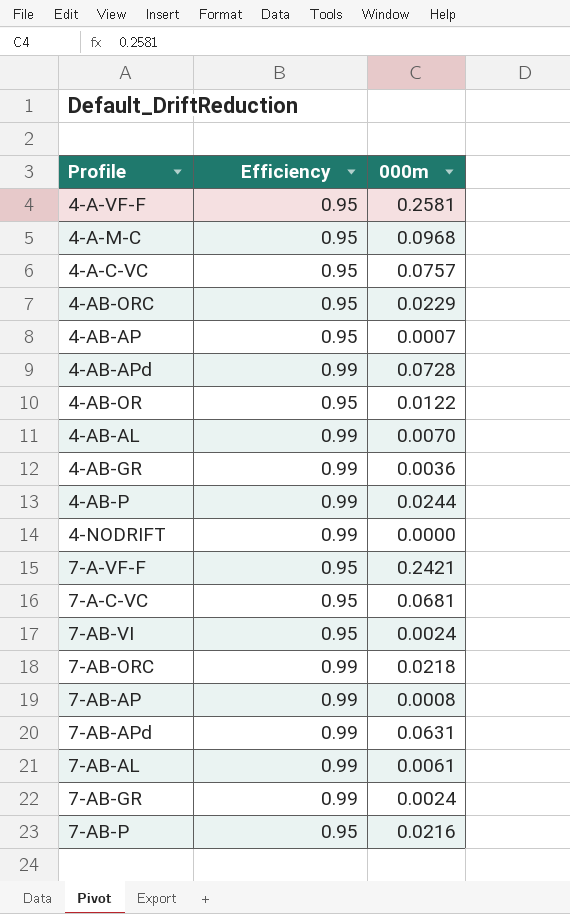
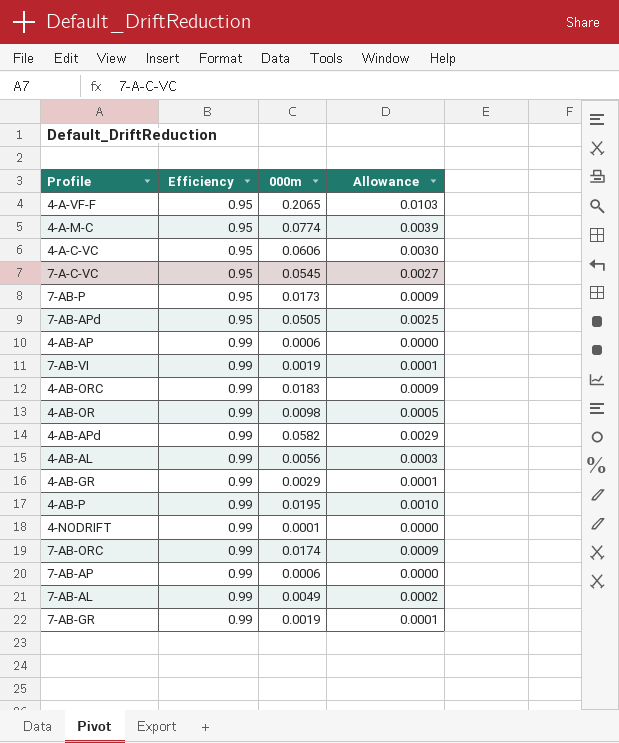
row order: none -> Efficiency ascending
column Allowance | formula: none -> [000m] * 0.05
row 7-A-VF-F: 0.95 | 0.2421 -> none
4-A-VF-F | 000m: 0.2581 -> 0.2065
4-A-M-C | 000m: 0.0968 -> 0.0774
4-A-C-VC | 000m: 0.0757 -> 0.0606
7-A-C-VC | 000m: 0.0681 -> 0.0545
7-AB-P | 000m: 0.0216 -> 0.0173
7-AB-APd | Efficiency: 0.99 -> 0.95
7-AB-APd | 000m: 0.0631 -> 0.0505
4-AB-AP | Efficiency: 0.95 -> 0.99
4-AB-AP | 000m: 0.0007 -> 0.0006
7-AB-VI | Efficiency: 0.95 -> 0.99
7-AB-VI | 000m: 0.0024 -> 0.0019
4-AB-ORC | Efficiency: 0.95 -> 0.99
4-AB-ORC | 000m: 0.0229 -> 0.0183
4-AB-OR | Efficiency: 0.95 -> 0.99
4-AB-OR | 000m: 0.0122 -> 0.0098
4-AB-APd | 000m: 0.0728 -> 0.0582
4-AB-AL | 000m: 0.0070 -> 0.0056
4-AB-GR | 000m: 0.0036 -> 0.0029
4-AB-P | 000m: 0.0244 -> 0.0195
4-NODRIFT | 000m: 0.0000 -> 0.0001
7-AB-ORC | 000m: 0.0218 -> 0.0174
7-AB-AP | 000m: 0.0008 -> 0.0006
7-AB-AL | 000m: 0.0061 -> 0.0049
7-AB-GR | 000m: 0.0024 -> 0.0019

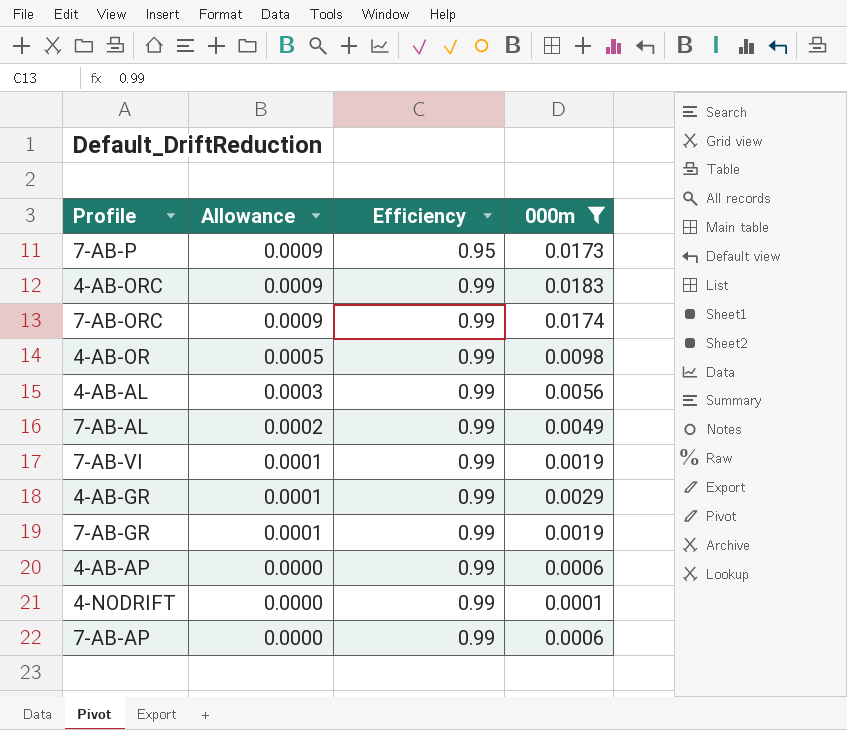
filter: none -> 000m <= 0.0183
row order: Efficiency ascending -> Allowance descending
column Allowance | position: 4 -> 2

